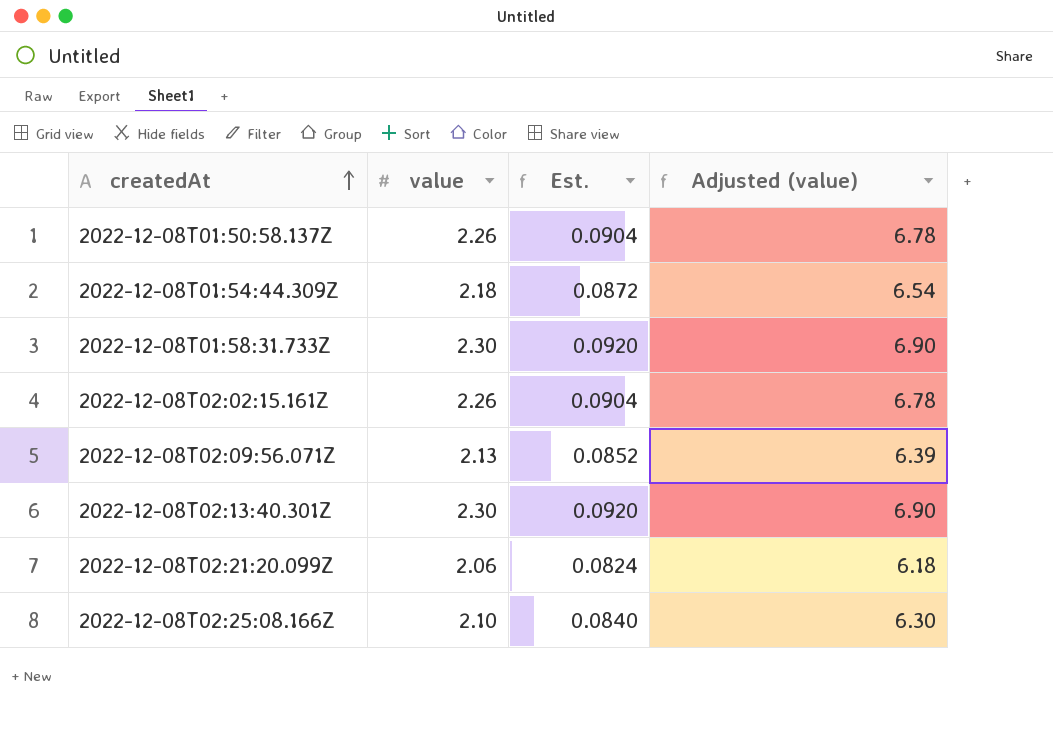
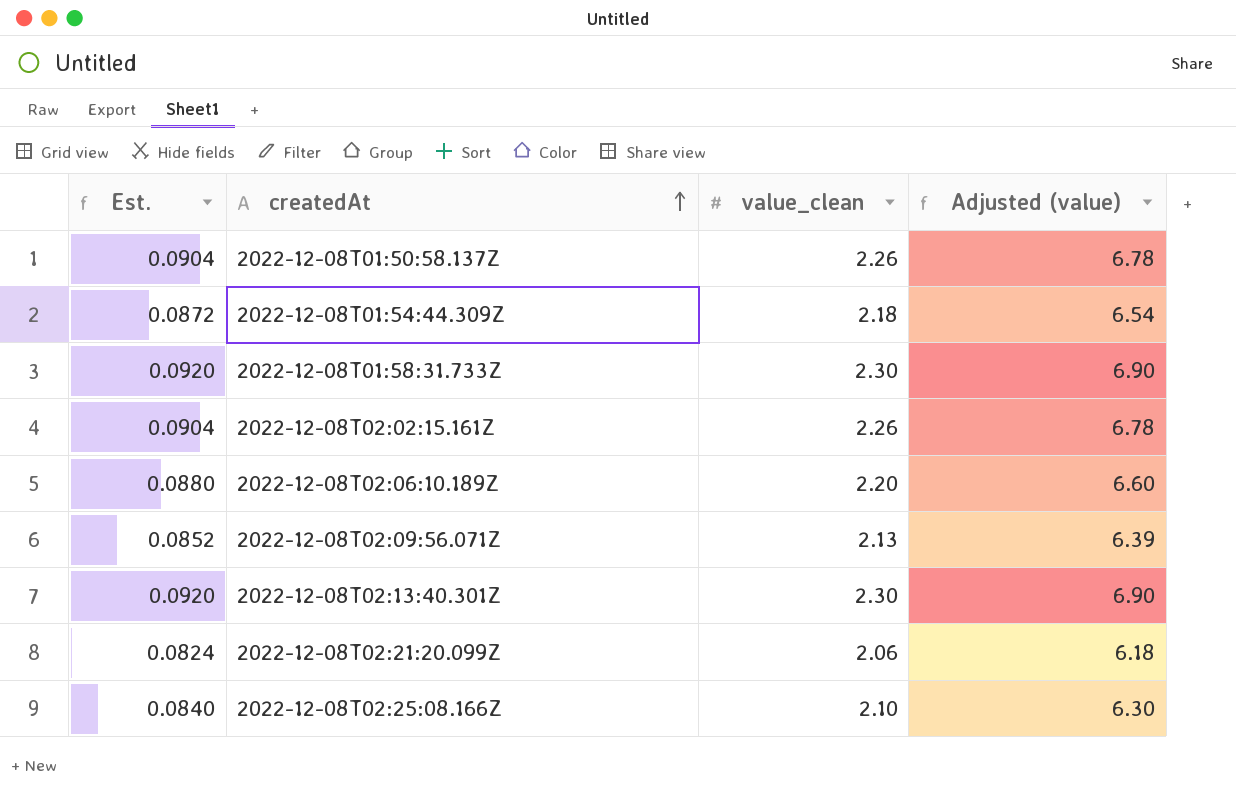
column Est. | position: 3 -> 1
column name: value -> value_clean
row 2022-12-08T02:06:10.189Z: none -> 0.0880 | 2.20 | 6.60

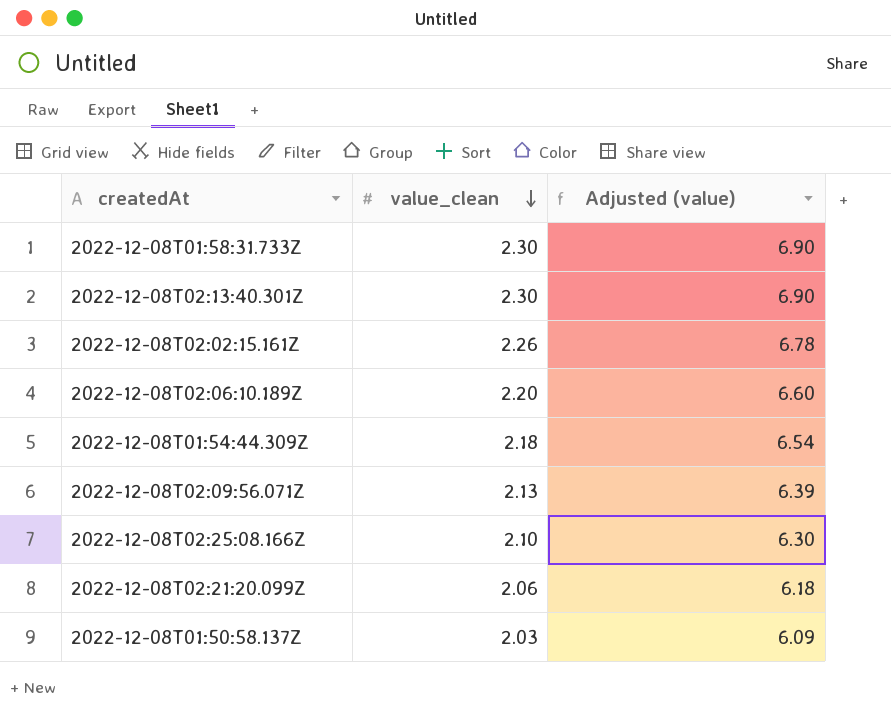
row order: createdAt ascending -> value_clean descending
column Est. | formula: [value_clean] * 0.04 -> none
2022-12-08T01:50:58.137Z | value_clean: 2.26 -> 2.03
2022-12-08T01:50:58.137Z | Adjusted (value): 6.78 -> 6.09

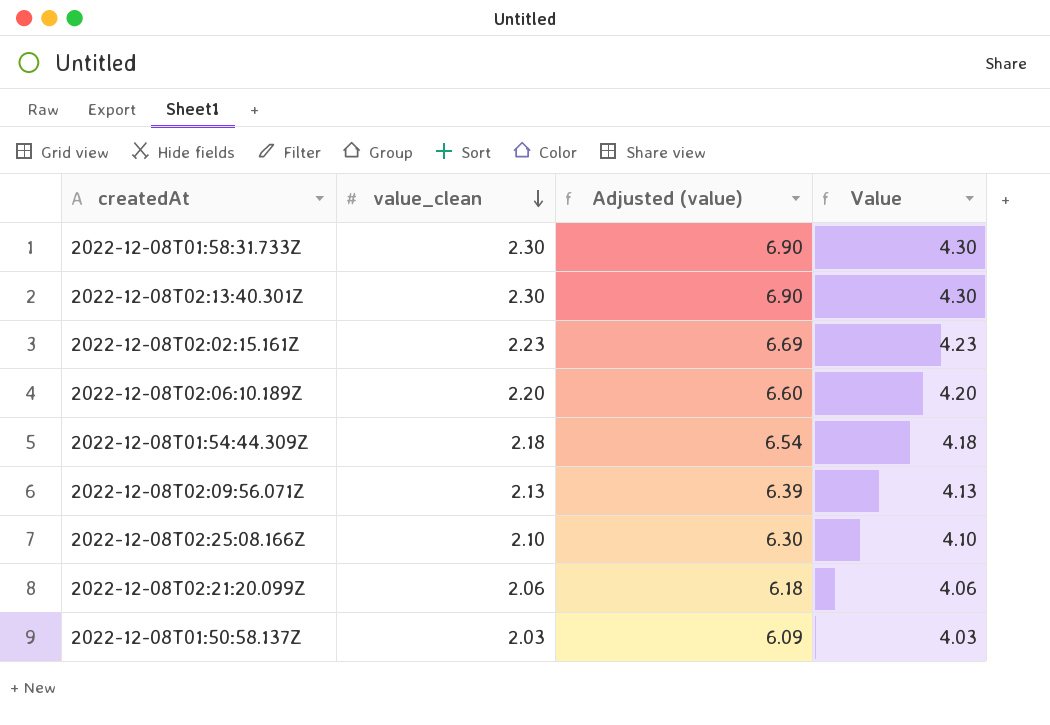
column Value | formula: none -> [value_clean] + 2
2022-12-08T02:02:15.161Z | value_clean: 2.26 -> 2.23
2022-12-08T02:02:15.161Z | Adjusted (value): 6.78 -> 6.69

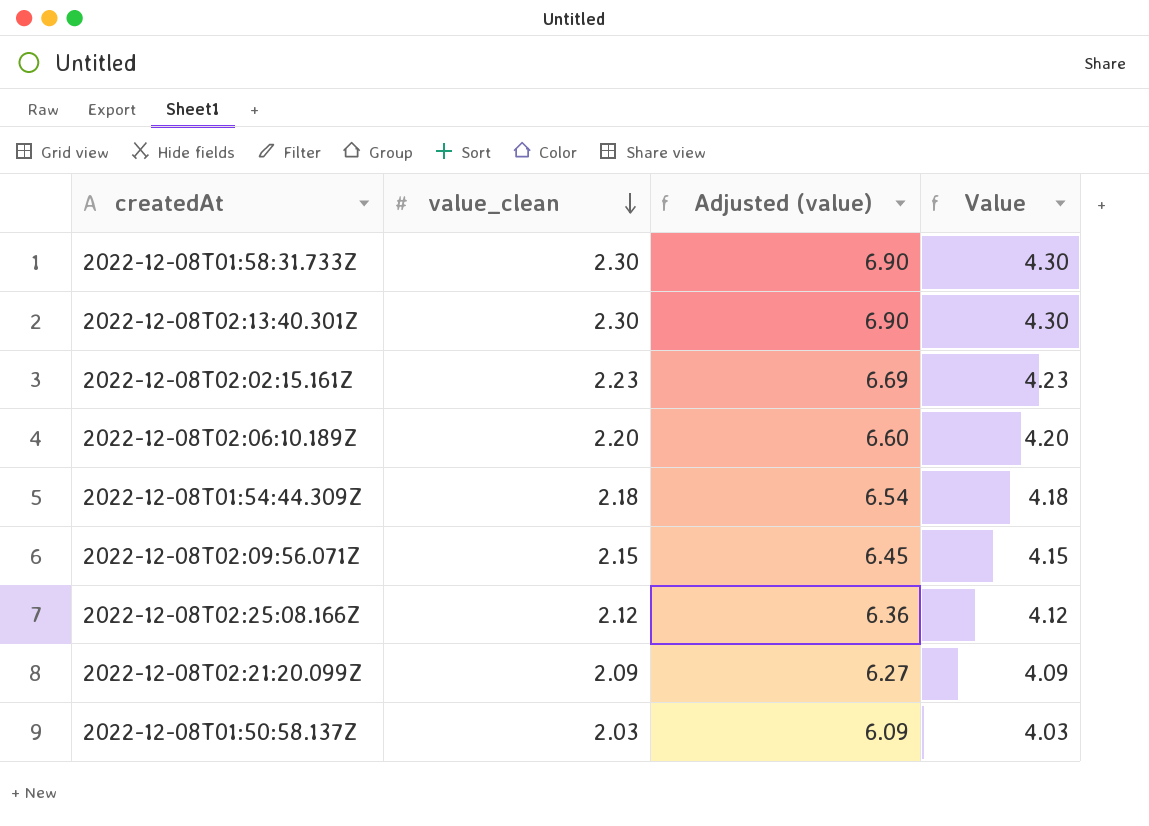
2022-12-08T02:09:56.071Z | value_clean: 2.13 -> 2.15
2022-12-08T02:09:56.071Z | Adjusted (value): 6.39 -> 6.45
2022-12-08T02:09:56.071Z | Value: 4.13 -> 4.15
2022-12-08T02:25:08.166Z | value_clean: 2.10 -> 2.12
2022-12-08T02:25:08.166Z | Adjusted (value): 6.30 -> 6.36
2022-12-08T02:25:08.166Z | Value: 4.10 -> 4.12
2022-12-08T02:21:20.099Z | value_clean: 2.06 -> 2.09
2022-12-08T02:21:20.099Z | Adjusted (value): 6.18 -> 6.27
2022-12-08T02:21:20.099Z | Value: 4.06 -> 4.09

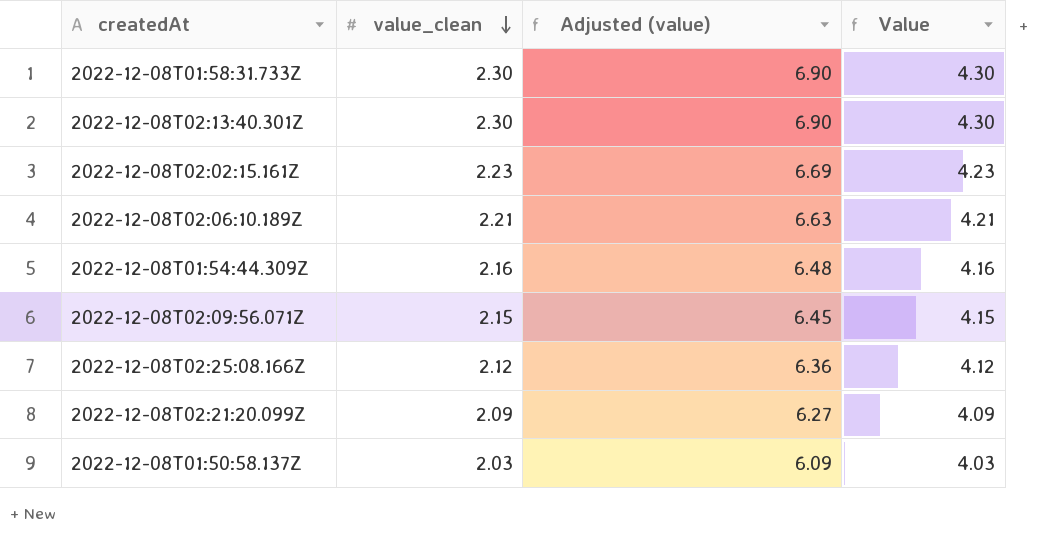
2022-12-08T02:06:10.189Z | value_clean: 2.20 -> 2.21
2022-12-08T02:06:10.189Z | Adjusted (value): 6.60 -> 6.63
2022-12-08T02:06:10.189Z | Value: 4.20 -> 4.21
2022-12-08T01:54:44.309Z | value_clean: 2.18 -> 2.16
2022-12-08T01:54:44.309Z | Adjusted (value): 6.54 -> 6.48
2022-12-08T01:54:44.309Z | Value: 4.18 -> 4.16

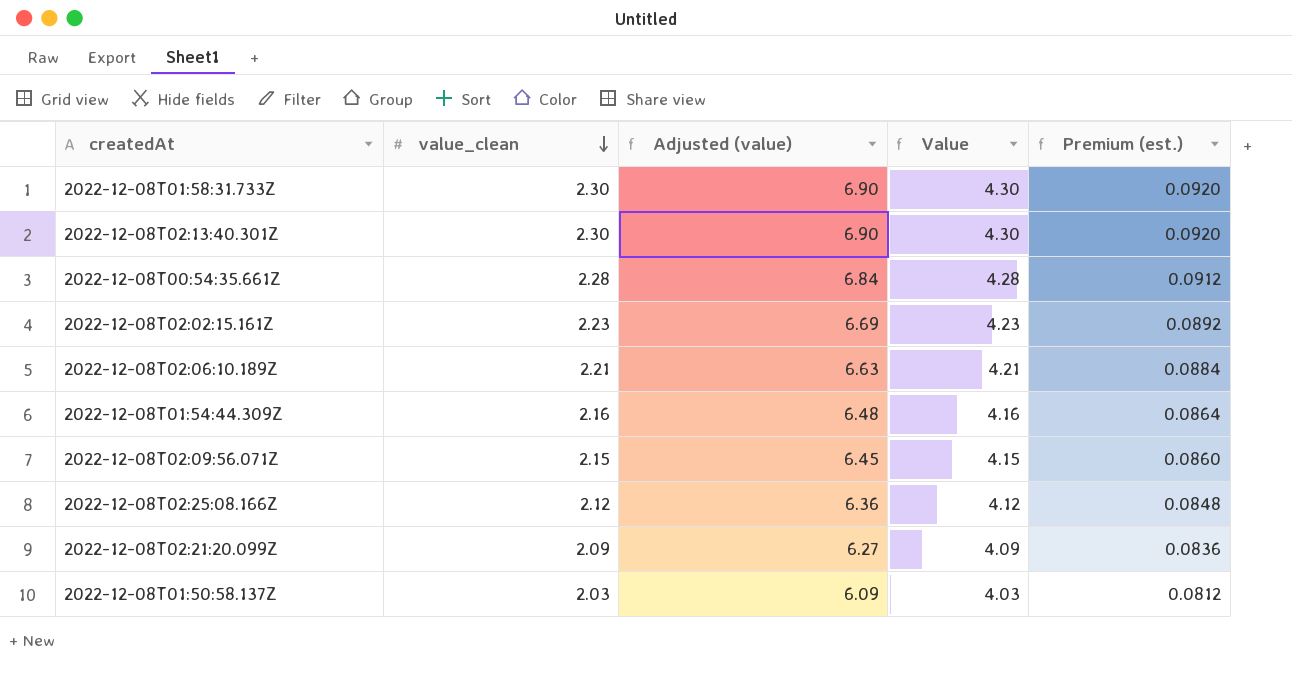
column Premium (est.) | formula: none -> [value_clean] * 0.04
row 2022-12-08T00:54:35.661Z: none -> 2.28 | 6.84 | 4.28 | 0.0912

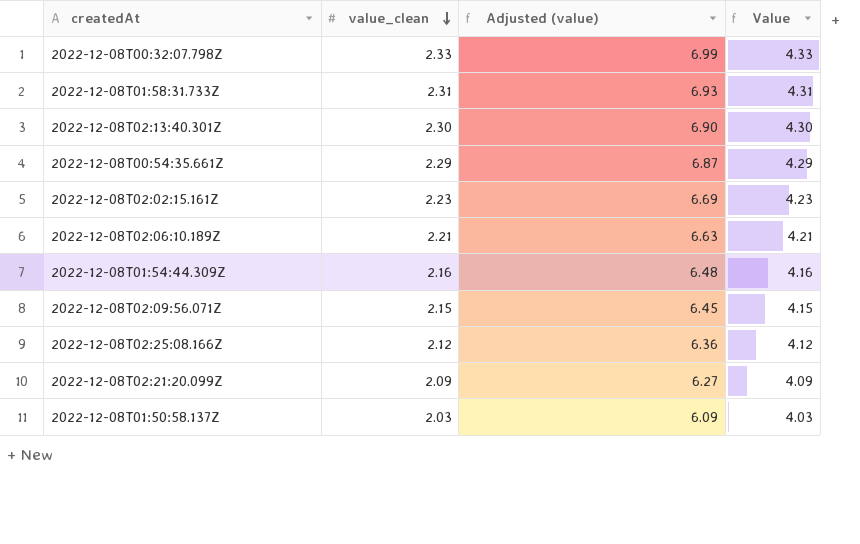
column Premium (est.) | formula: [value_clean] * 0.04 -> none
row 2022-12-08T00:32:07.798Z: none -> 2.33 | 6.99 | 4.33
2022-12-08T01:58:31.733Z | value_clean: 2.30 -> 2.31
2022-12-08T01:58:31.733Z | Adjusted (value): 6.90 -> 6.93
2022-12-08T01:58:31.733Z | Value: 4.30 -> 4.31
2022-12-08T00:54:35.661Z | value_clean: 2.28 -> 2.29
2022-12-08T00:54:35.661Z | Adjusted (value): 6.84 -> 6.87
2022-12-08T00:54:35.661Z | Value: 4.28 -> 4.29

